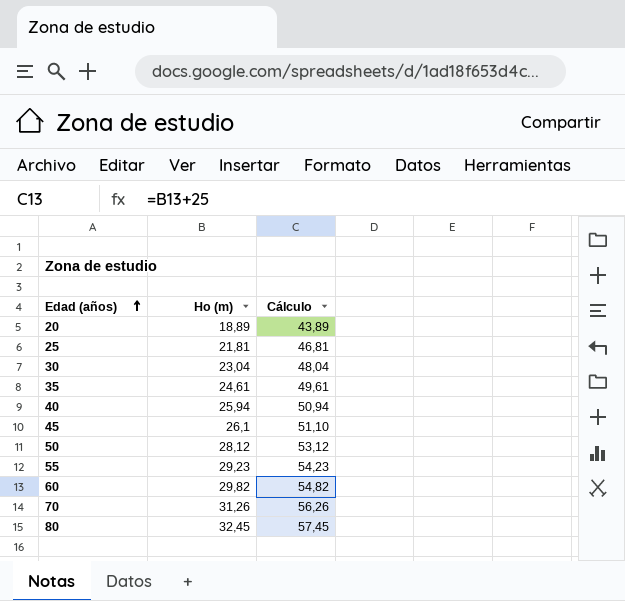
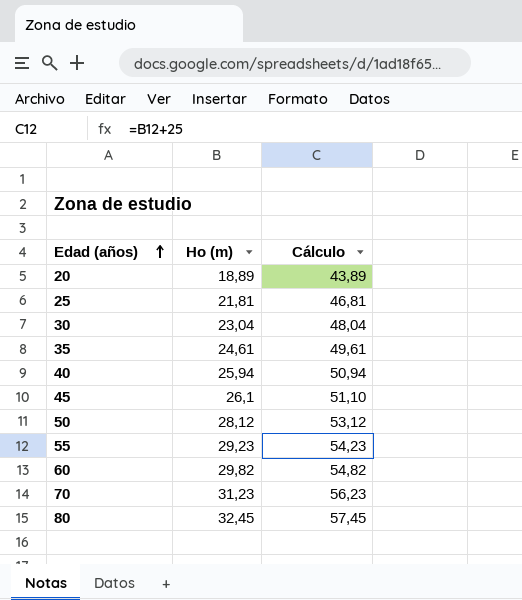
70 | Ho (m): 31,26 -> 31,23
70 | Cálculo: 56,26 -> 56,23

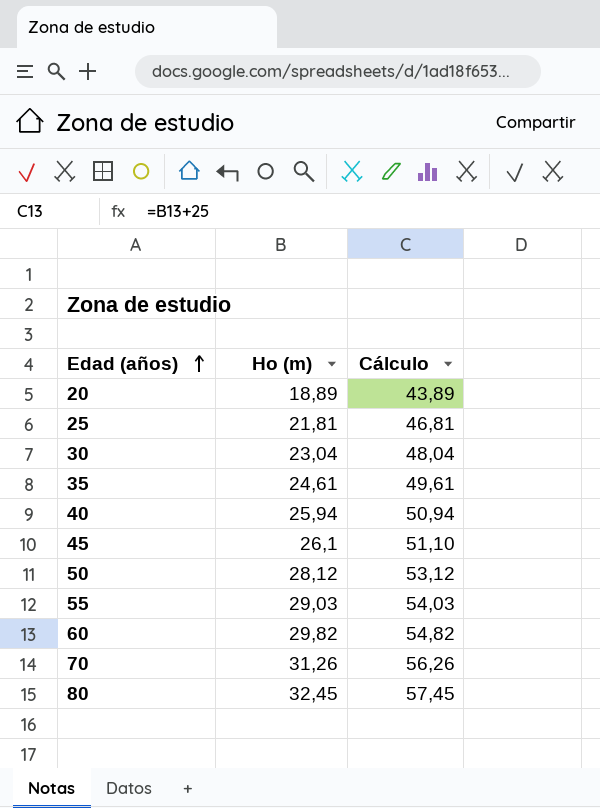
55 | Ho (m): 29,23 -> 29,03
55 | Cálculo: 54,23 -> 54,03
70 | Ho (m): 31,23 -> 31,26
70 | Cálculo: 56,23 -> 56,26

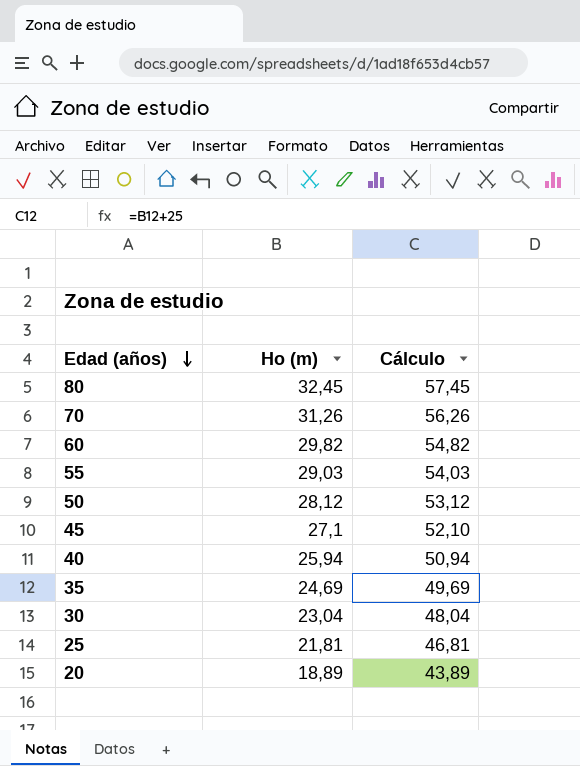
row order: Edad (años) ascending -> Edad (años) descending
45 | Ho (m): 26,1 -> 27,1
45 | Cálculo: 51,10 -> 52,10
35 | Ho (m): 24,61 -> 24,69
35 | Cálculo: 49,61 -> 49,69

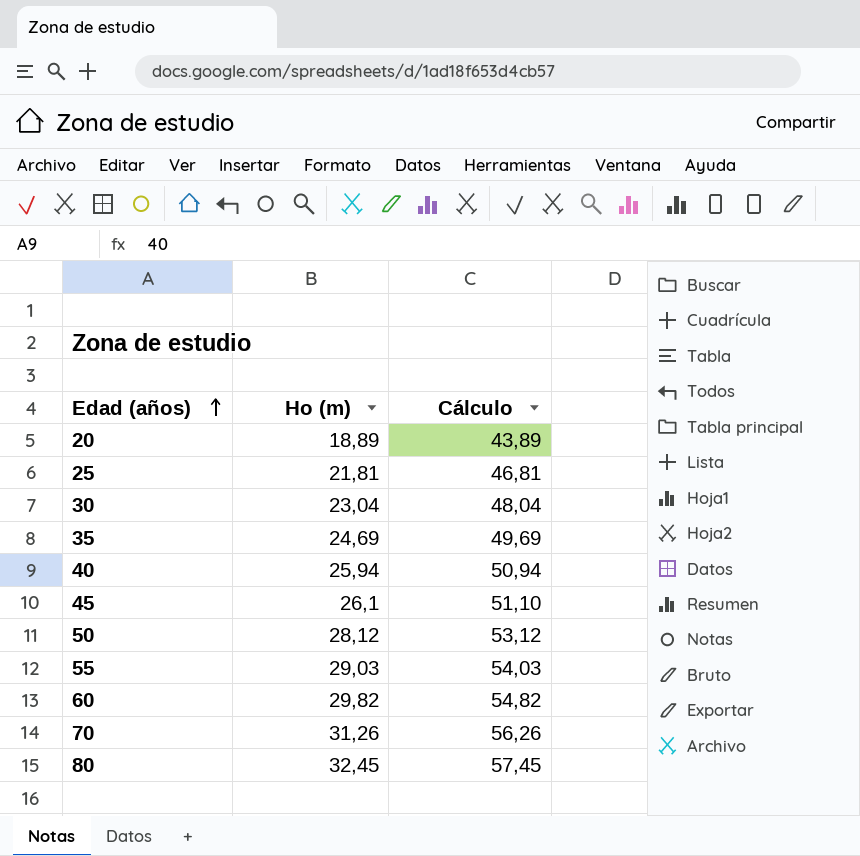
row order: Edad (años) descending -> Edad (años) ascending
45 | Ho (m): 27,1 -> 26,1
45 | Cálculo: 52,10 -> 51,10

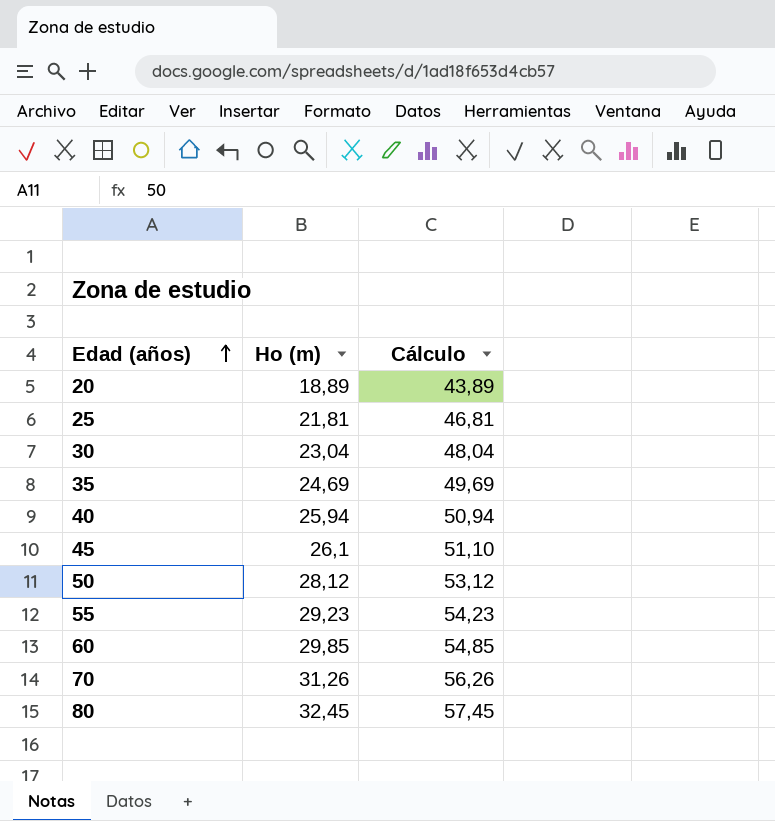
55 | Ho (m): 29,03 -> 29,23
55 | Cálculo: 54,03 -> 54,23
60 | Ho (m): 29,82 -> 29,85
60 | Cálculo: 54,82 -> 54,85

